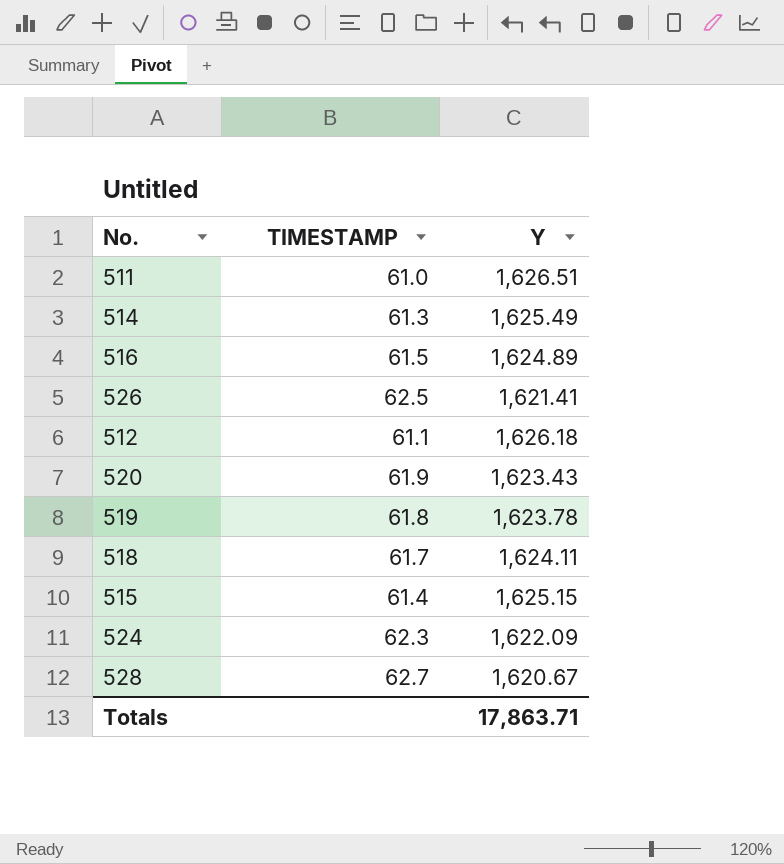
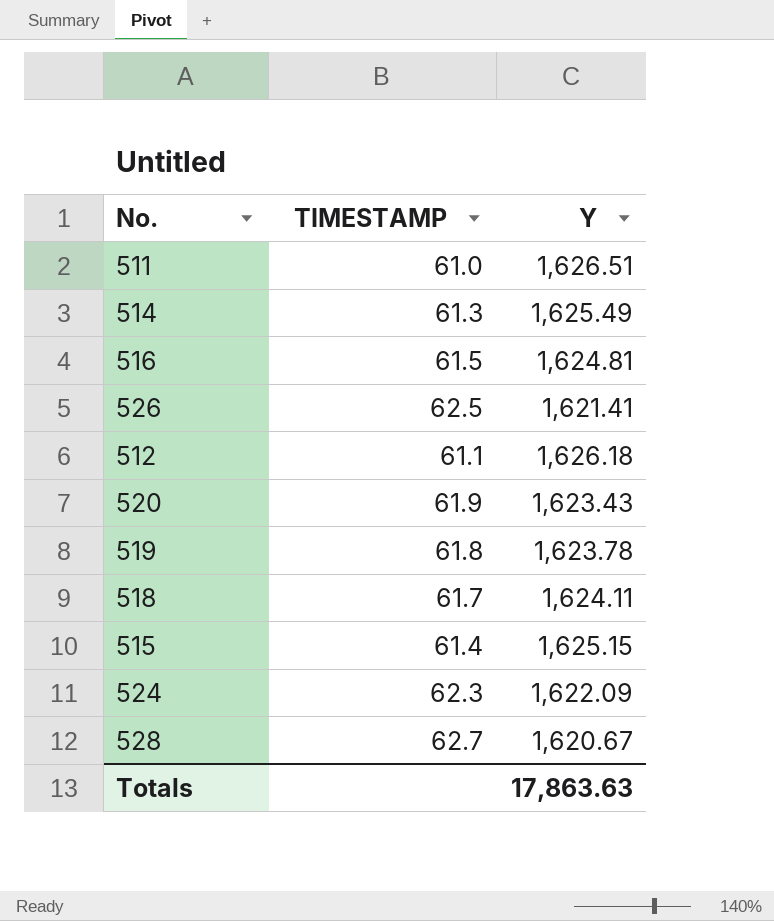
516 | Y: 1,624.89 -> 1,624.81
Totals | Y: 17,863.71 -> 17,863.63

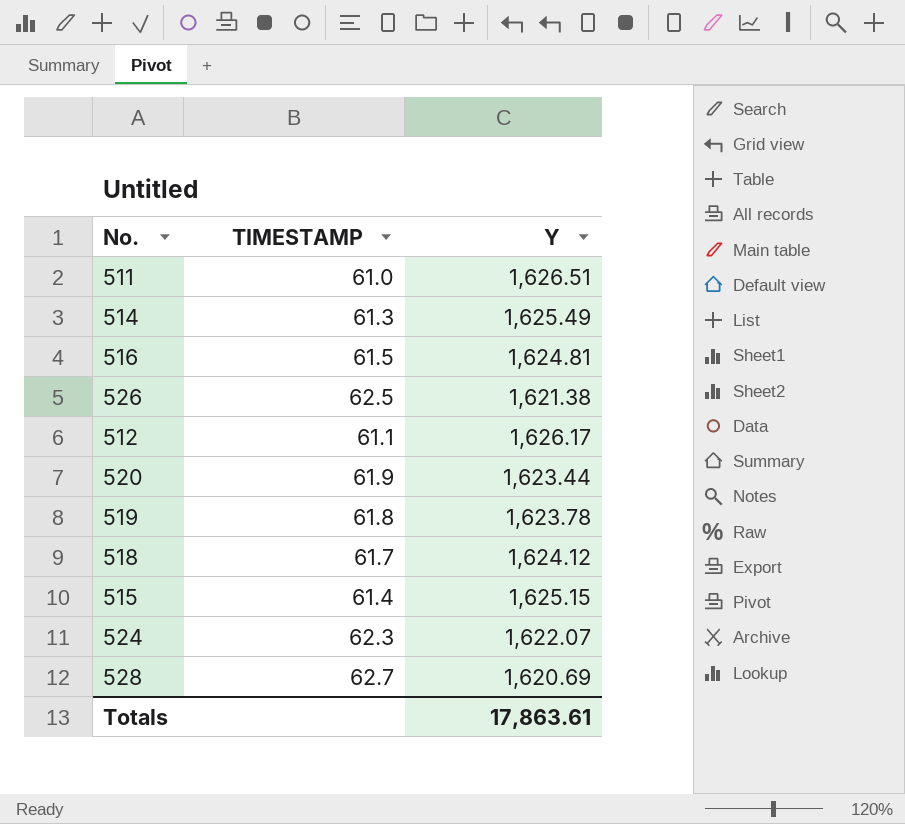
526 | Y: 1,621.41 -> 1,621.38
512 | Y: 1,626.18 -> 1,626.17
520 | Y: 1,623.43 -> 1,623.44
518 | Y: 1,624.11 -> 1,624.12
524 | Y: 1,622.09 -> 1,622.07
528 | Y: 1,620.67 -> 1,620.69
Totals | Y: 17,863.63 -> 17,863.61

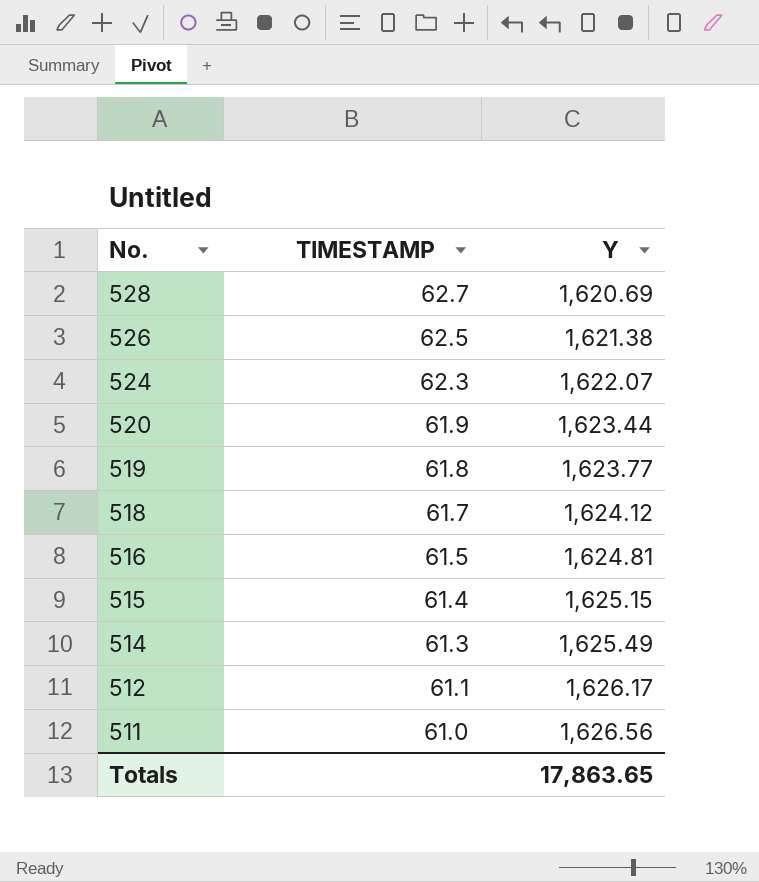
row order: none -> No. descending
519 | Y: 1,623.78 -> 1,623.77
511 | Y: 1,626.51 -> 1,626.56
Totals | Y: 17,863.61 -> 17,863.65

